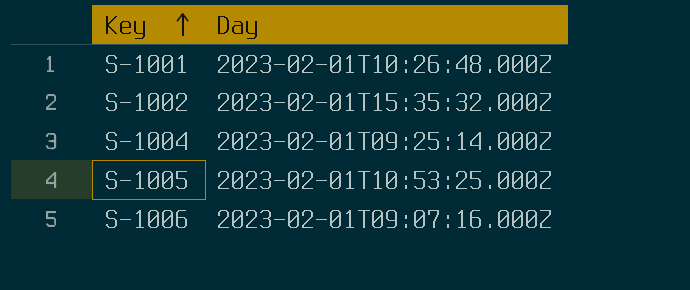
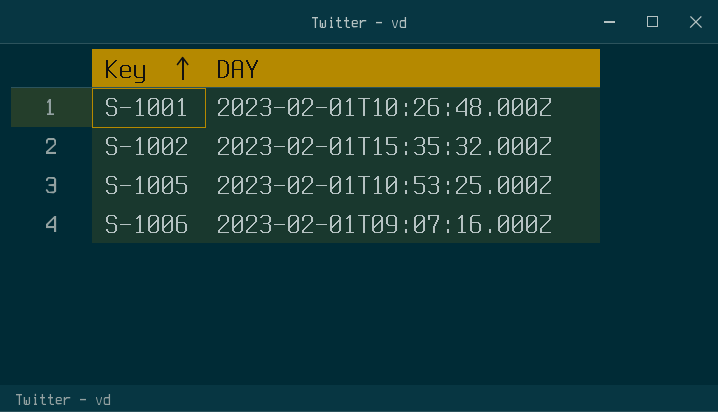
column name: Day -> DAY
row S-1004: 2023-02-01T09:25:14.000Z -> none

